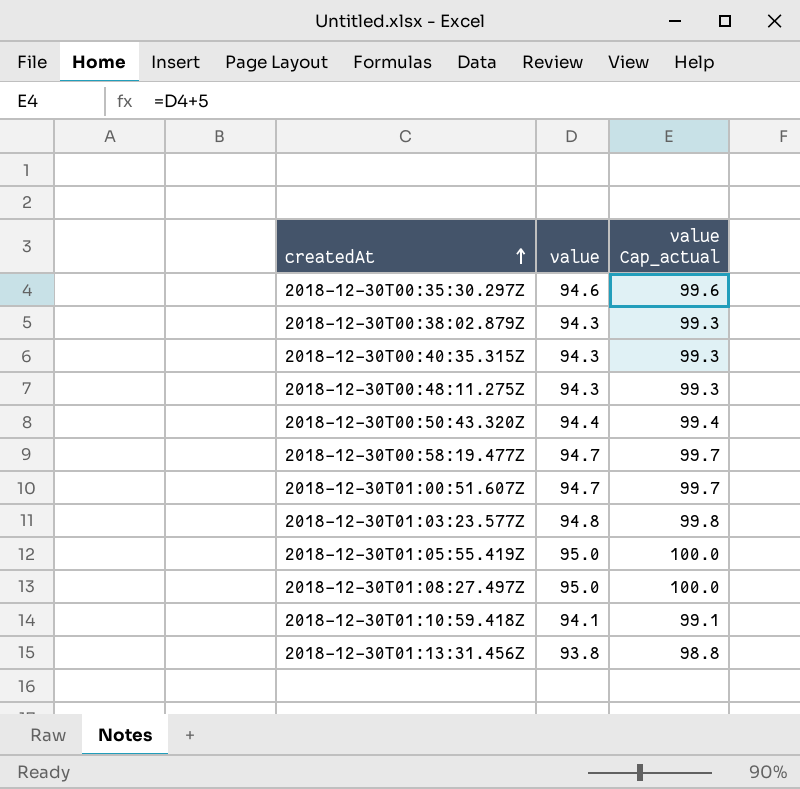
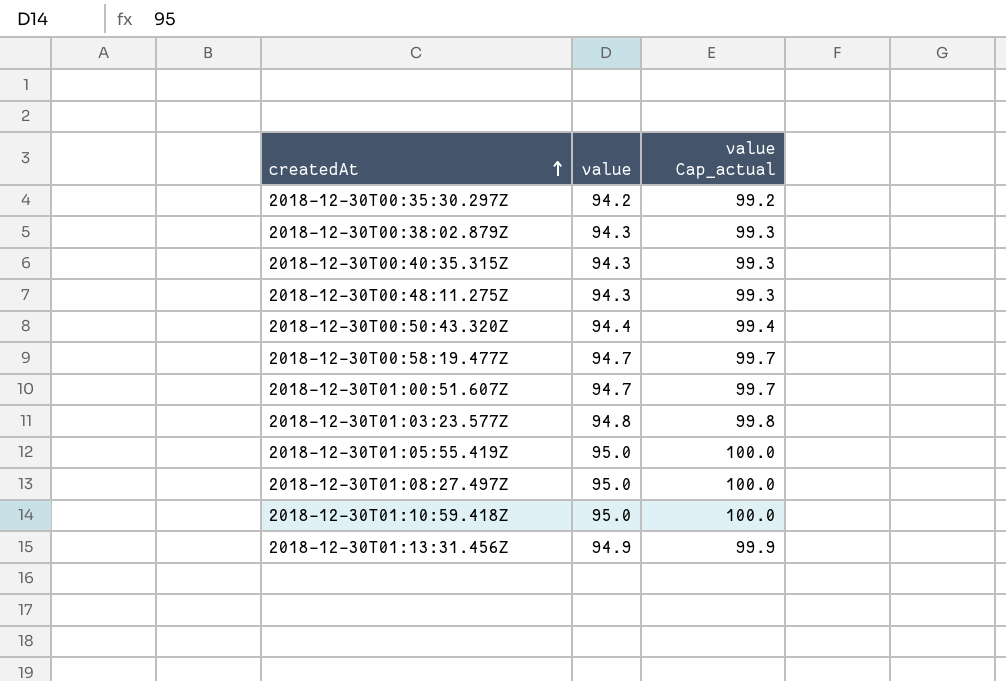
2018-12-30T00:35:30.297Z | value: 94.6 -> 94.2
2018-12-30T00:35:30.297Z | value Cap_actual: 99.6 -> 99.2
2018-12-30T01:10:59.418Z | value: 94.1 -> 95.0
2018-12-30T01:10:59.418Z | value Cap_actual: 99.1 -> 100.0
2018-12-30T01:13:31.456Z | value: 93.8 -> 94.9
2018-12-30T01:13:31.456Z | value Cap_actual: 98.8 -> 99.9

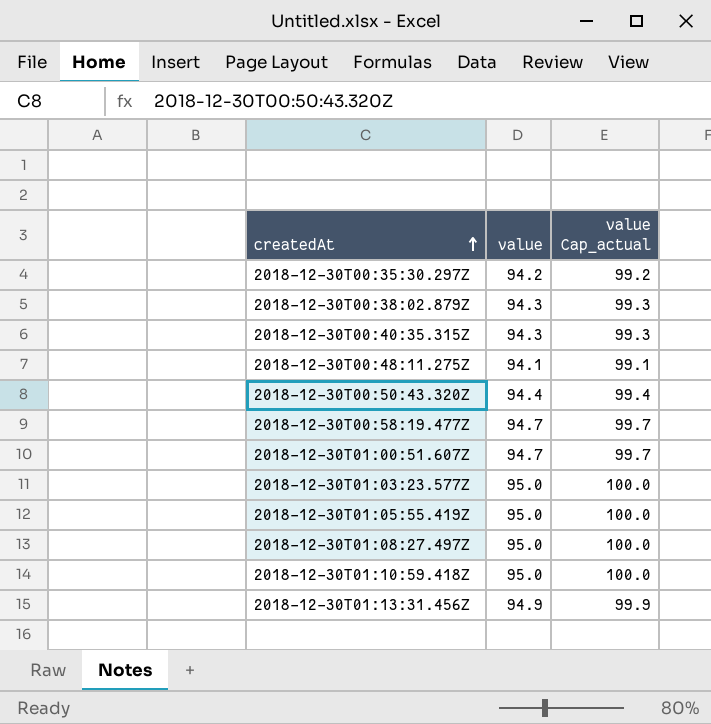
2018-12-30T00:48:11.275Z | value: 94.3 -> 94.1
2018-12-30T00:48:11.275Z | value Cap_actual: 99.3 -> 99.1
2018-12-30T01:03:23.577Z | value: 94.8 -> 95.0
2018-12-30T01:03:23.577Z | value Cap_actual: 99.8 -> 100.0

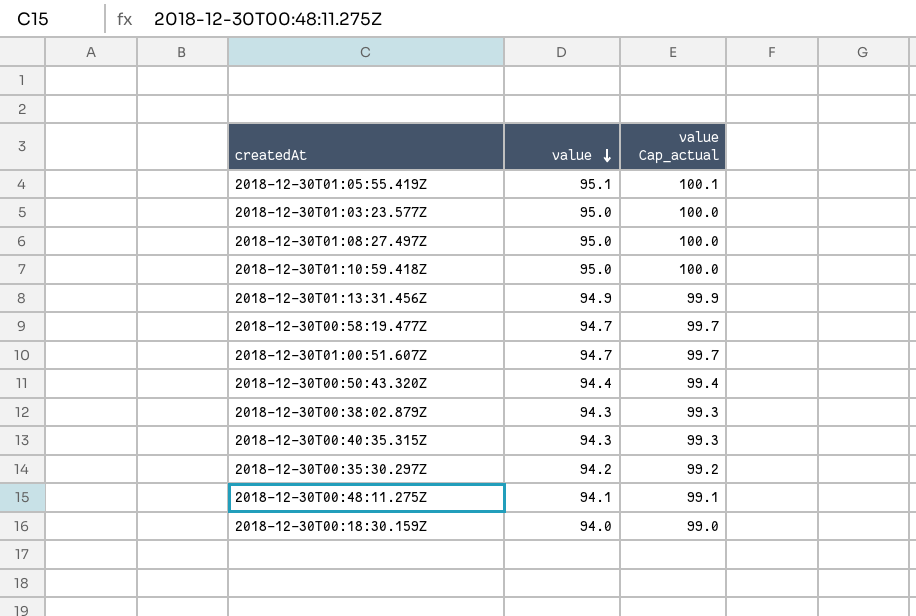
row order: createdAt ascending -> value descending
2018-12-30T01:05:55.419Z | value: 95.0 -> 95.1
2018-12-30T01:05:55.419Z | value Cap_actual: 100.0 -> 100.1
row 2018-12-30T00:18:30.159Z: none -> 94.0 | 99.0

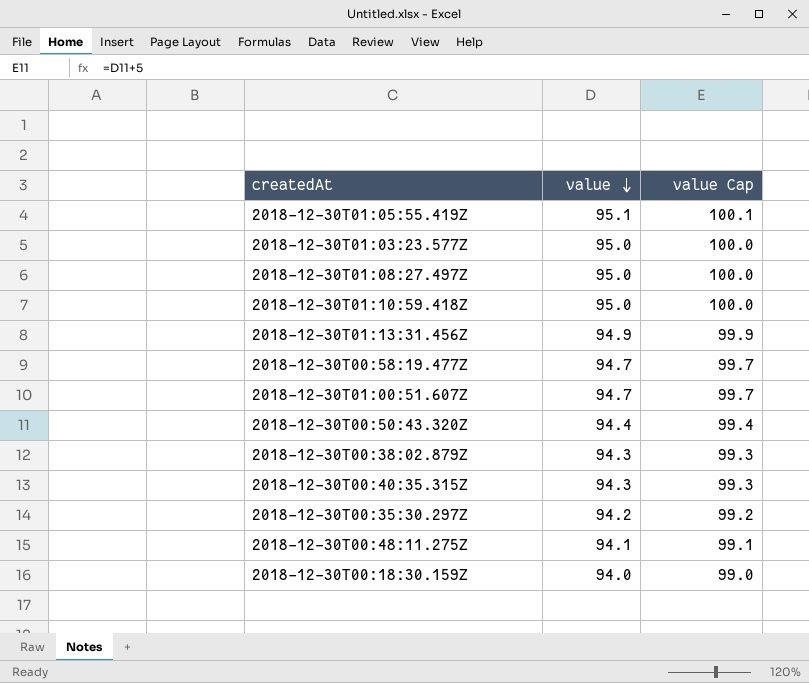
column name: value Cap_actual -> value Cap

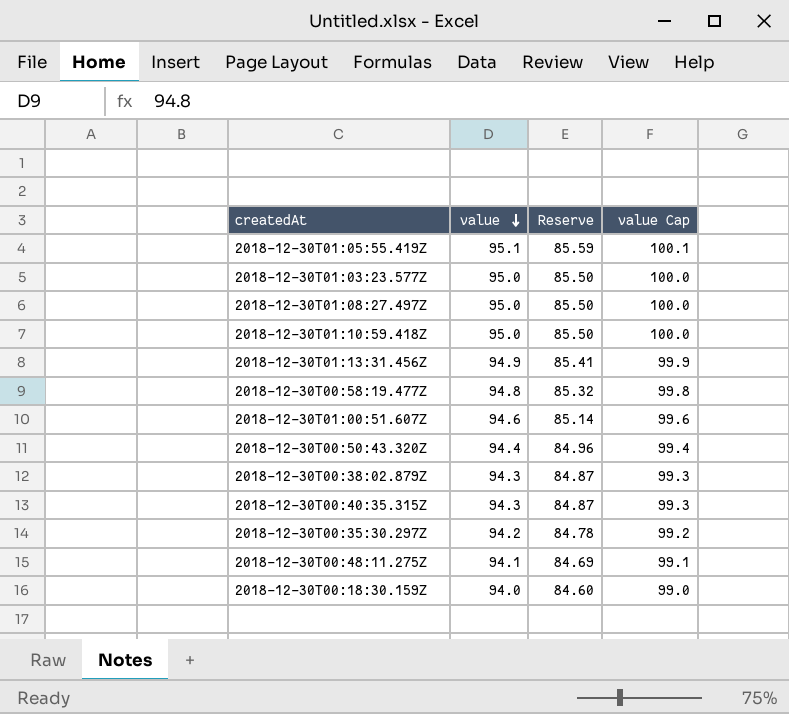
column Reserve | formula: none -> [value] * 0.9
2018-12-30T00:58:19.477Z | value: 94.7 -> 94.8
2018-12-30T00:58:19.477Z | value Cap: 99.7 -> 99.8
2018-12-30T01:00:51.607Z | value: 94.7 -> 94.6
2018-12-30T01:00:51.607Z | value Cap: 99.7 -> 99.6

